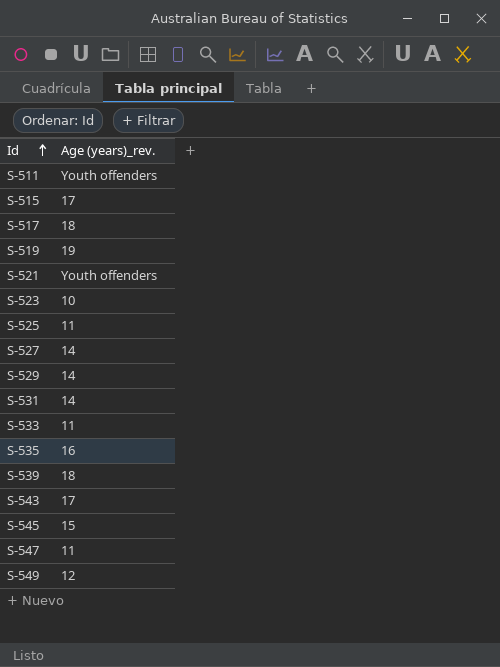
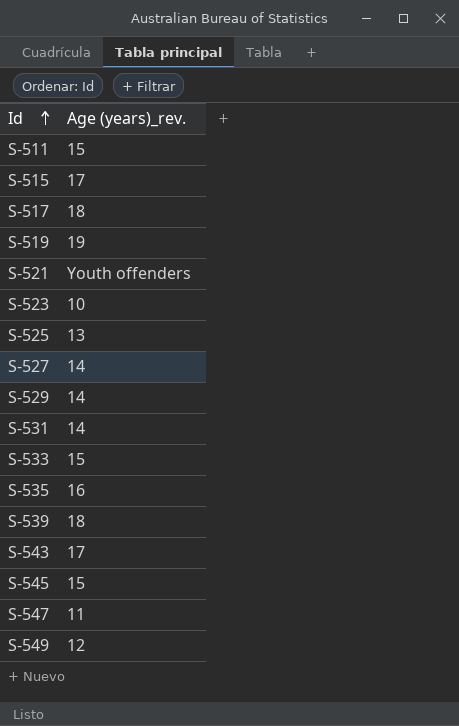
S-511 | Age (years)_rev.: Youth offenders -> 15
S-525 | Age (years)_rev.: 11 -> 13
S-533 | Age (years)_rev.: 11 -> 15

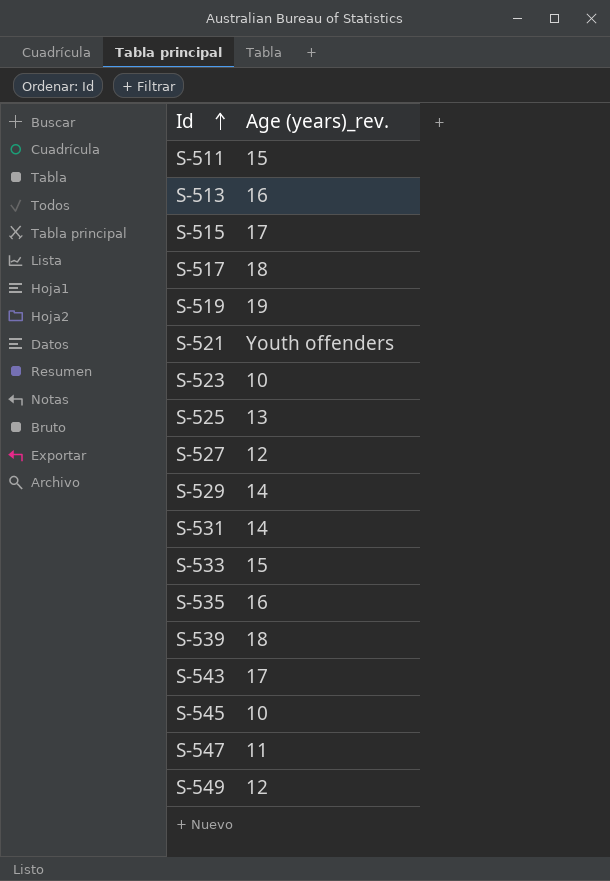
row S-513: none -> 16
S-527 | Age (years)_rev.: 14 -> 12
S-545 | Age (years)_rev.: 15 -> 10

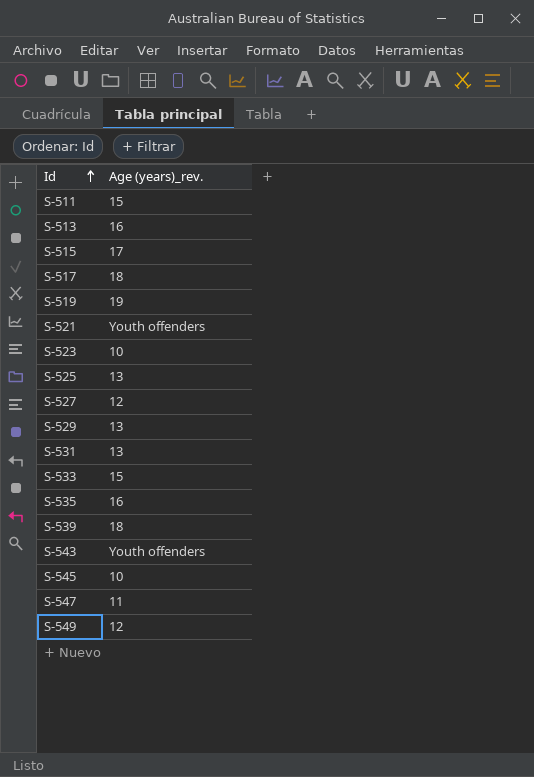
S-529 | Age (years)_rev.: 14 -> 13
S-531 | Age (years)_rev.: 14 -> 13
S-543 | Age (years)_rev.: 17 -> Youth offenders

